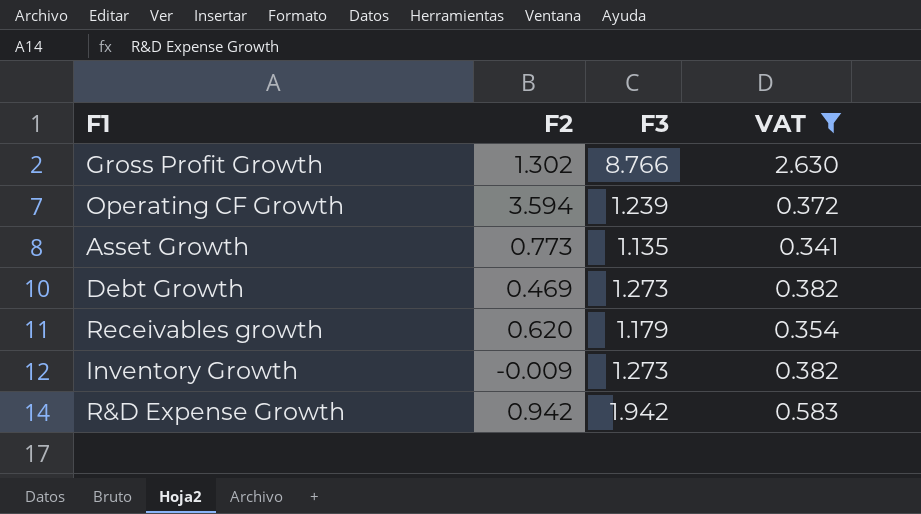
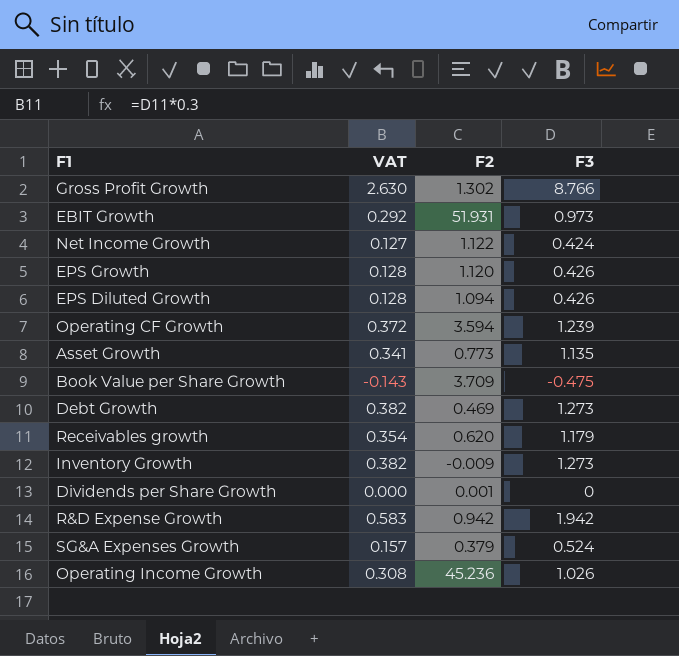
filter: VAT >= 0.341 -> none
column VAT | position: 4 -> 2

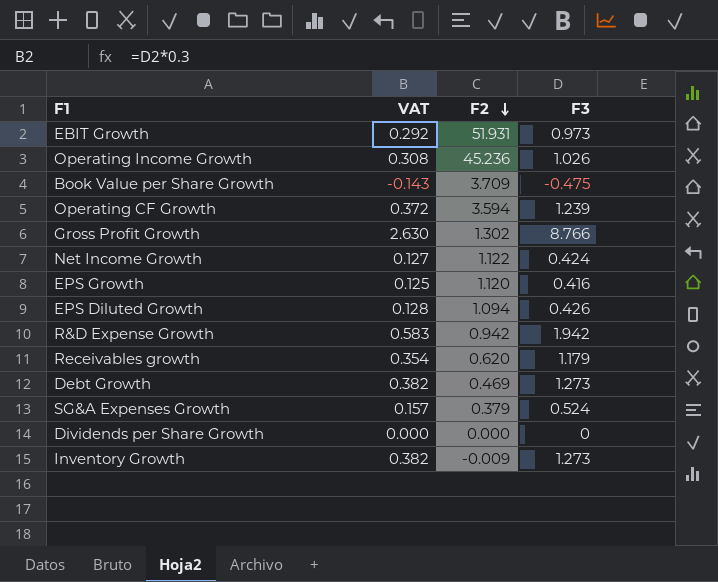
row order: none -> F2 descending
row Asset Growth: 0.341 | 0.773 | 1.135 -> none
EPS Growth | VAT: 0.128 -> 0.125
EPS Growth | F3: 0.426 -> 0.416
Dividends per Share Growth | F2: 0.001 -> 0.000

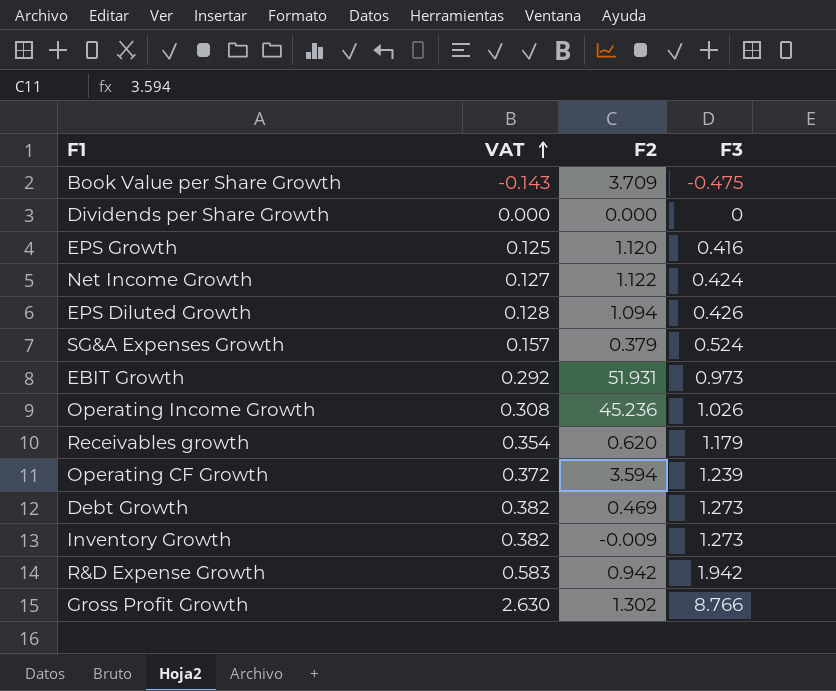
row order: F2 descending -> VAT ascending

